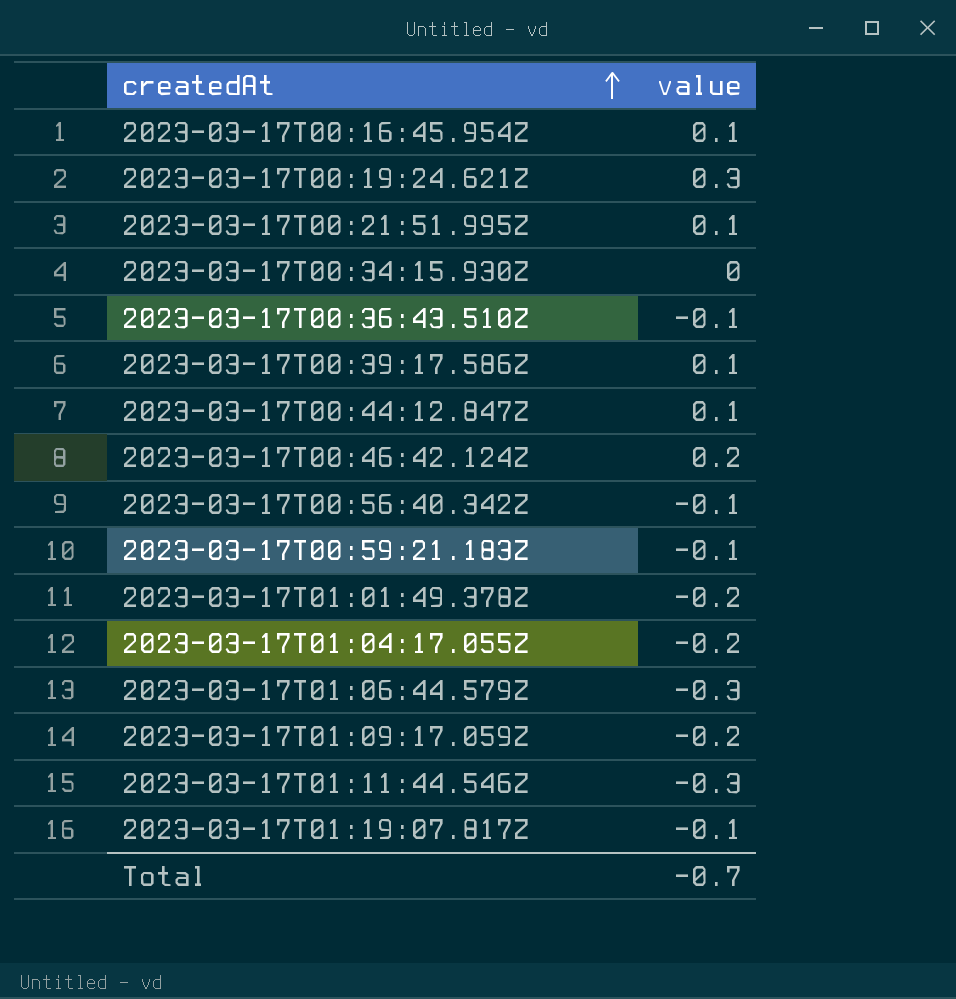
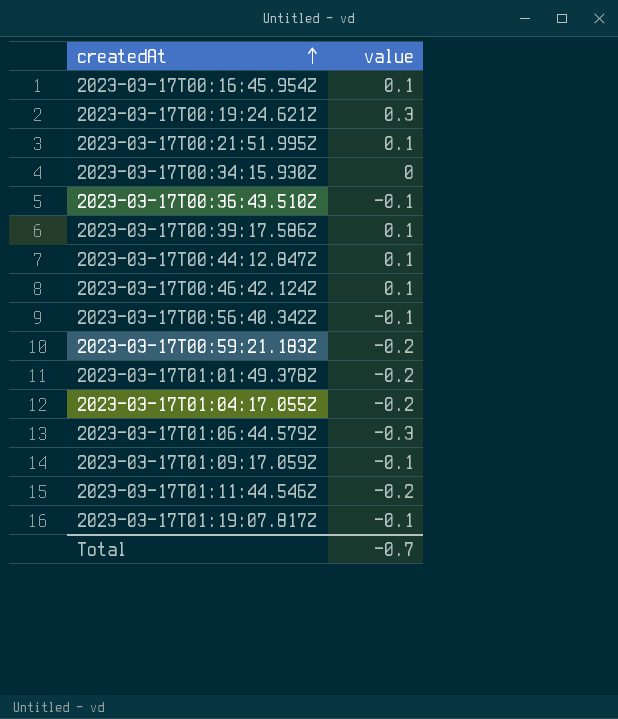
2023-03-17T00:46:42.124Z | value: 0.2 -> 0.1
2023-03-17T00:59:21.183Z | value: -0.1 -> -0.2
2023-03-17T01:09:17.059Z | value: -0.2 -> -0.1
2023-03-17T01:11:44.546Z | value: -0.3 -> -0.2

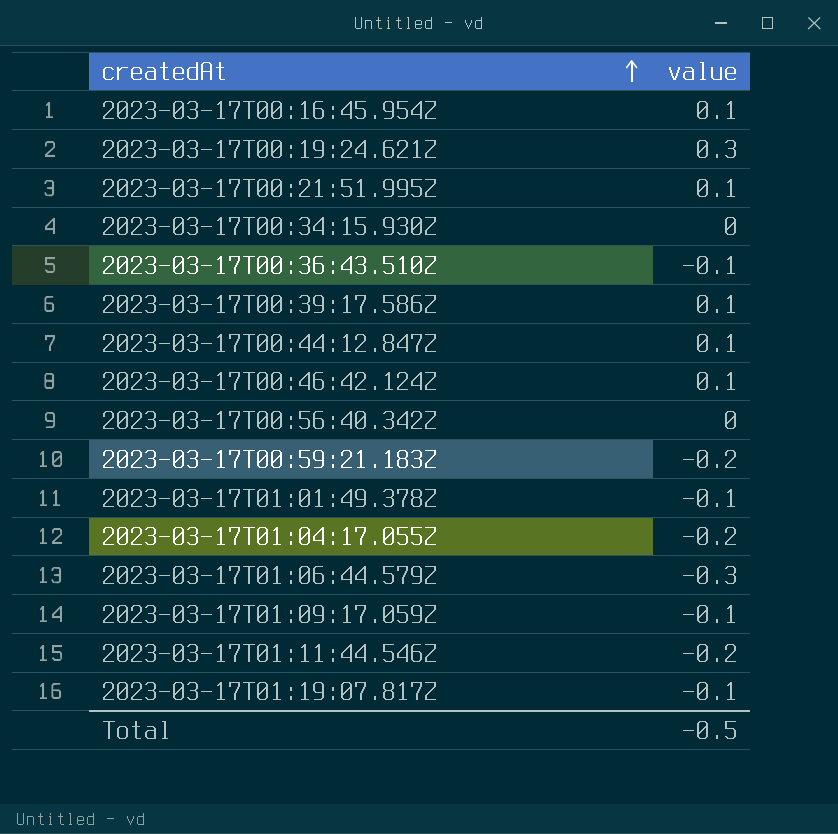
2023-03-17T00:56:40.342Z | value: -0.1 -> 0
2023-03-17T01:01:49.378Z | value: -0.2 -> -0.1
Total | value: -0.7 -> -0.5

